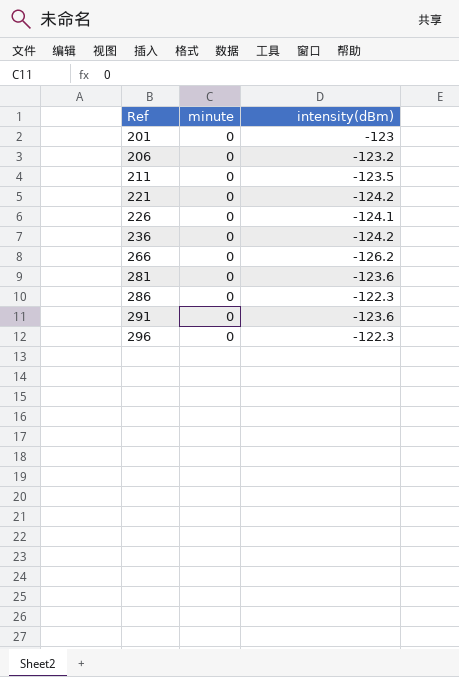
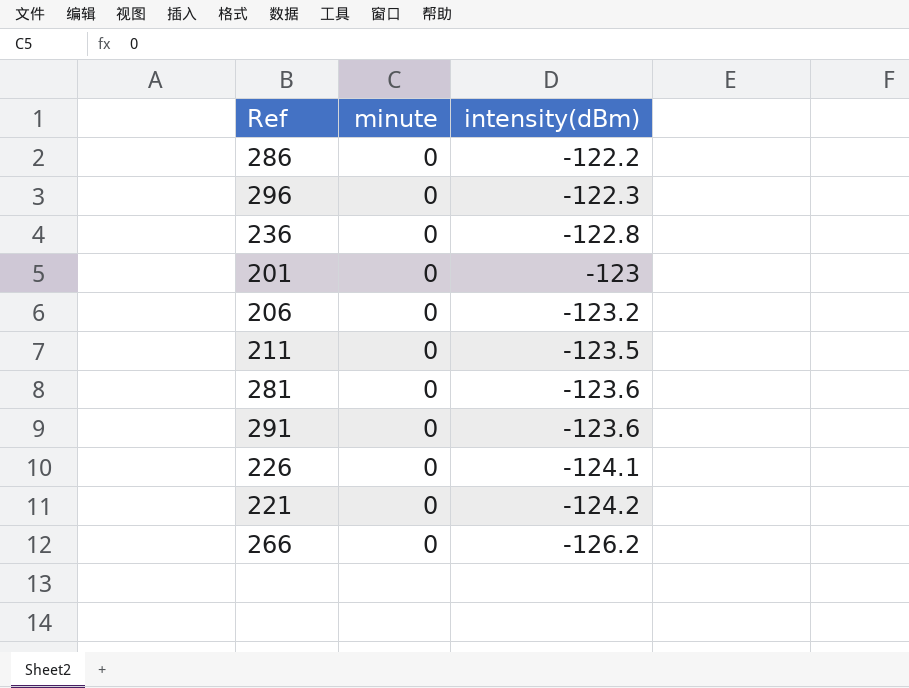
row order: Ref ascending -> intensity(dBm) descending
286 | intensity(dBm): -122.3 -> -122.2
236 | intensity(dBm): -124.2 -> -122.8

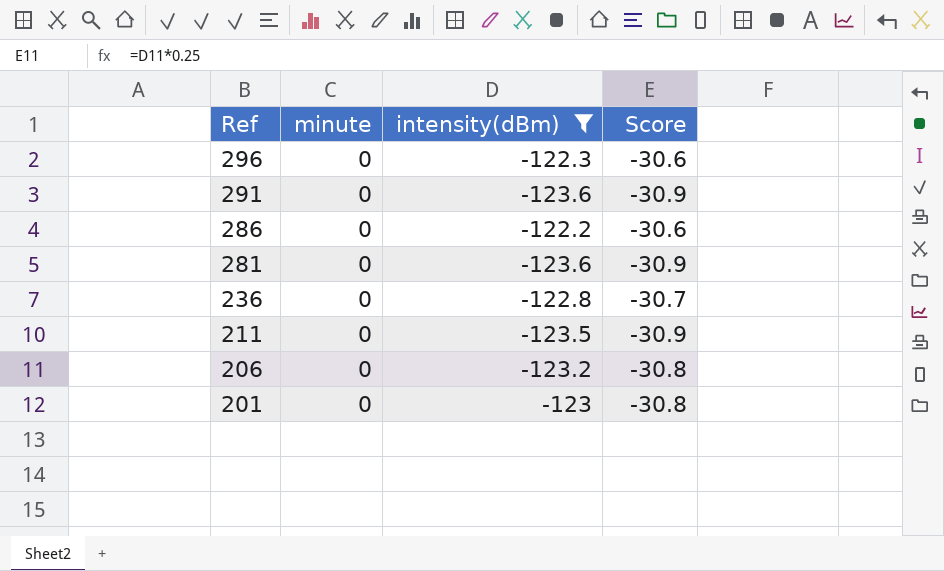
filter: none -> intensity(dBm) >= -123.6
row order: intensity(dBm) descending -> Ref descending
column Score | formula: none -> [intensity(dBm)] * 0.25

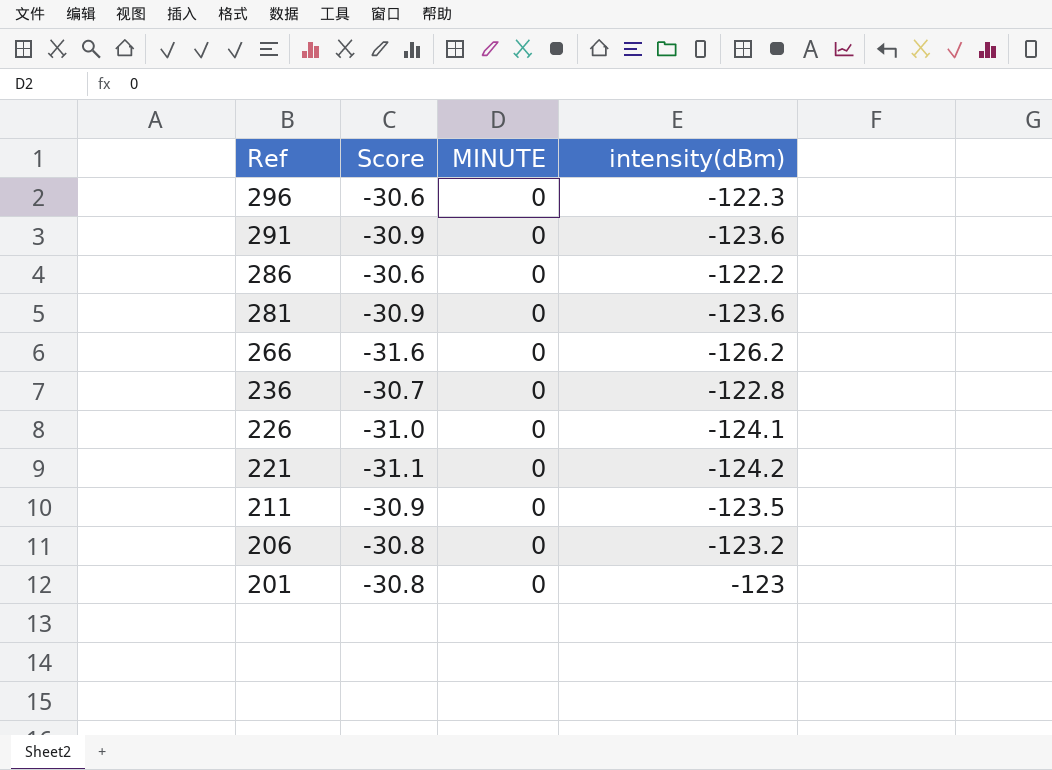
filter: intensity(dBm) >= -123.6 -> none
column Score | position: 4 -> 2
column name: minute -> MINUTE

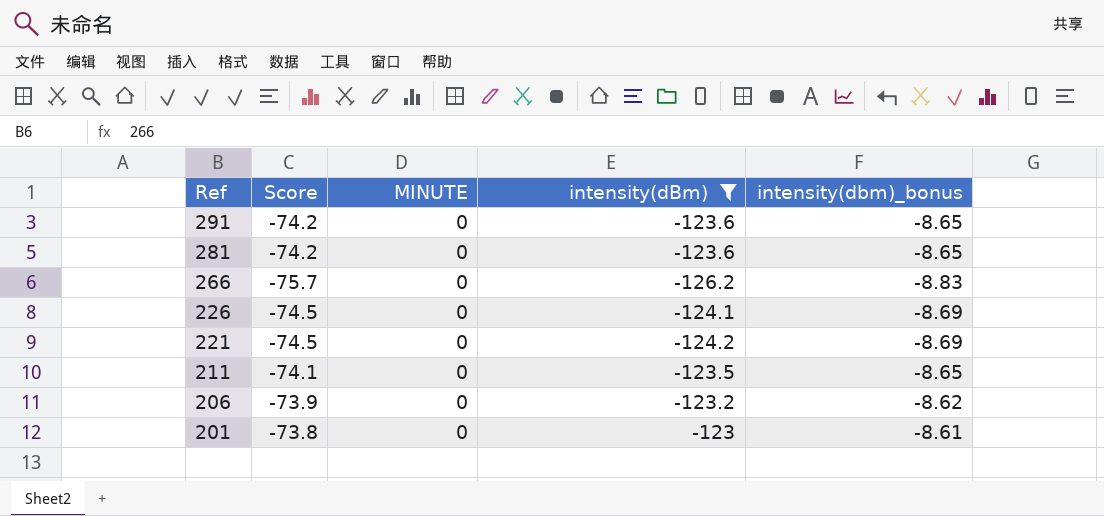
filter: none -> intensity(dBm) <= -123
column Score | formula: [intensity(dBm)] * 0.25 -> [intensity(dBm)] * 0.6
column intensity(dbm)_bonus | formula: none -> [intensity(dBm)] * 0.07

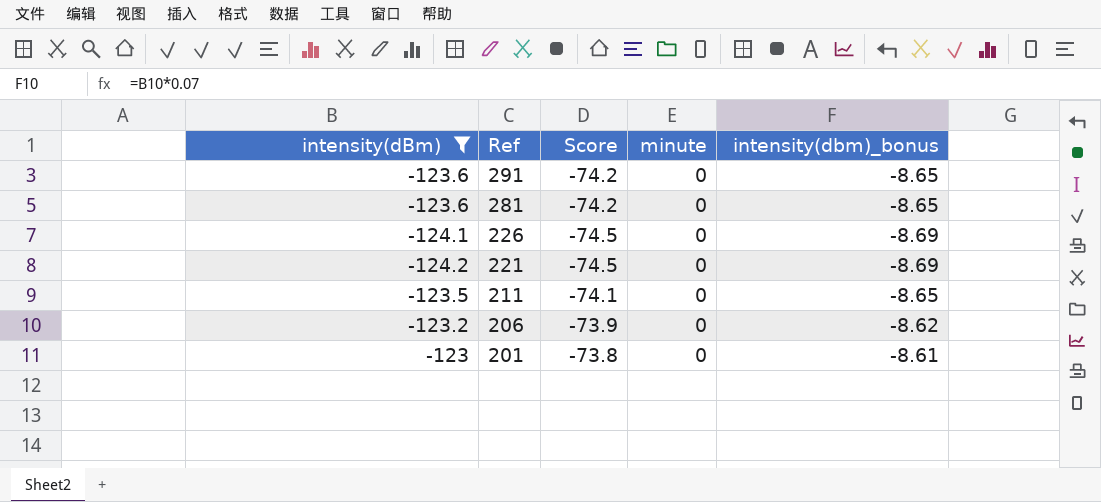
column intensity(dBm) | position: 4 -> 1
column name: MINUTE -> minute
row 266: -75.7 | 0 | -126.2 | -8.83 -> none

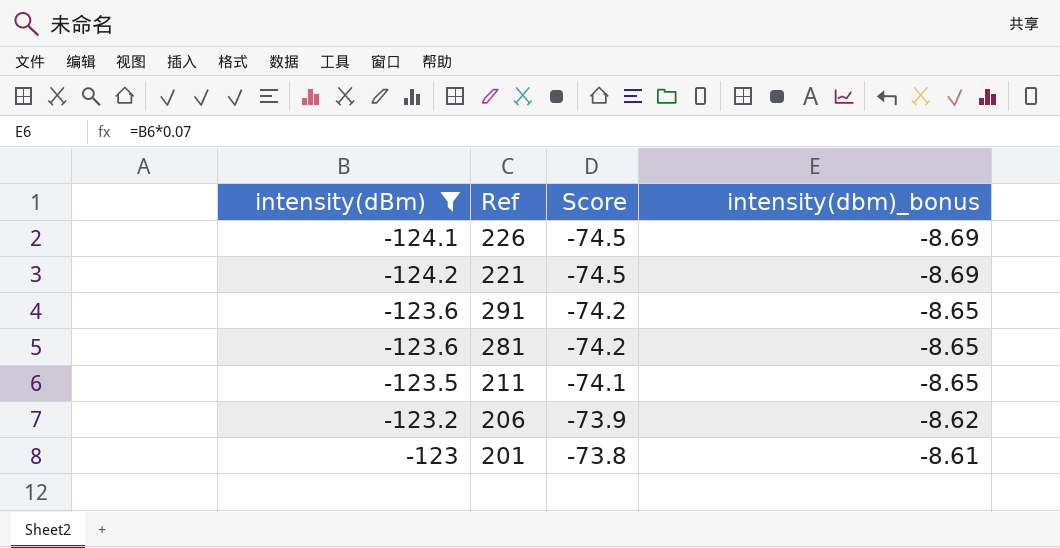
row order: Ref descending -> Score ascending
column minute | position: 4 -> none

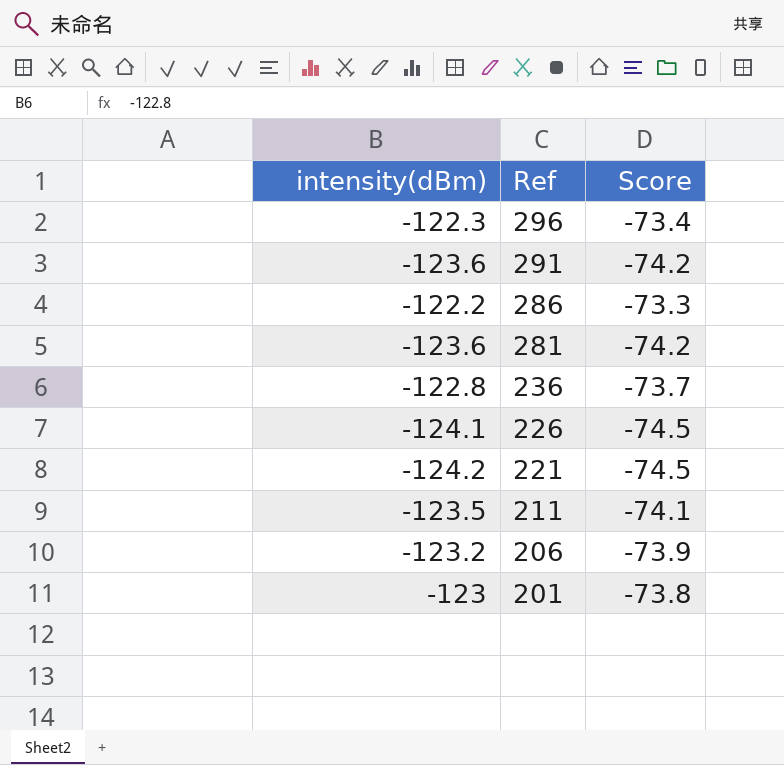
filter: intensity(dBm) <= -123 -> none
row order: Score ascending -> Ref descending
column intensity(dbm)_bonus | formula: [intensity(dBm)] * 0.07 -> none

